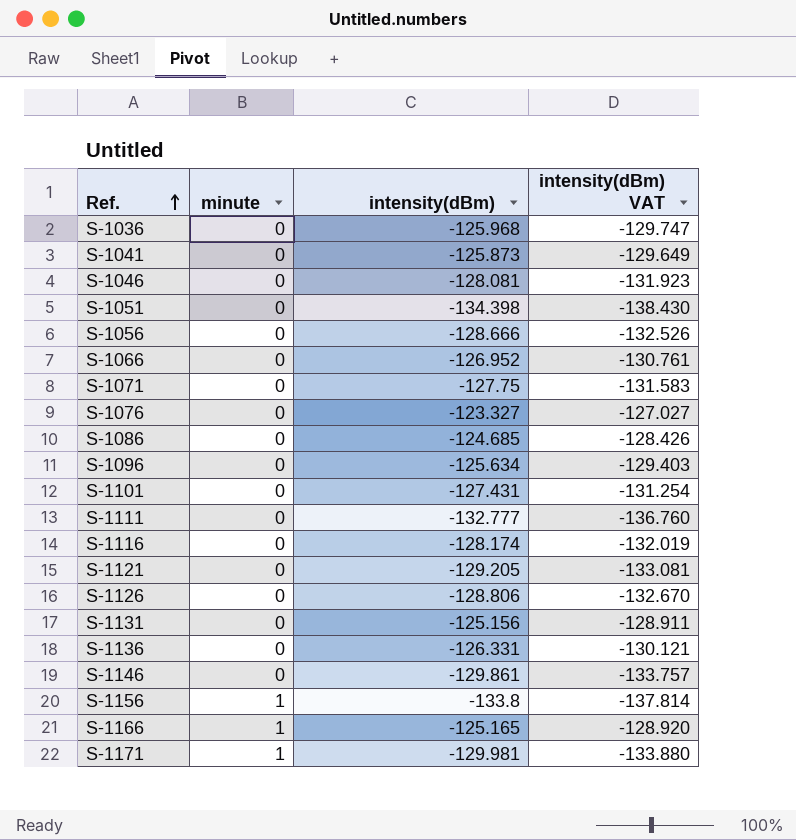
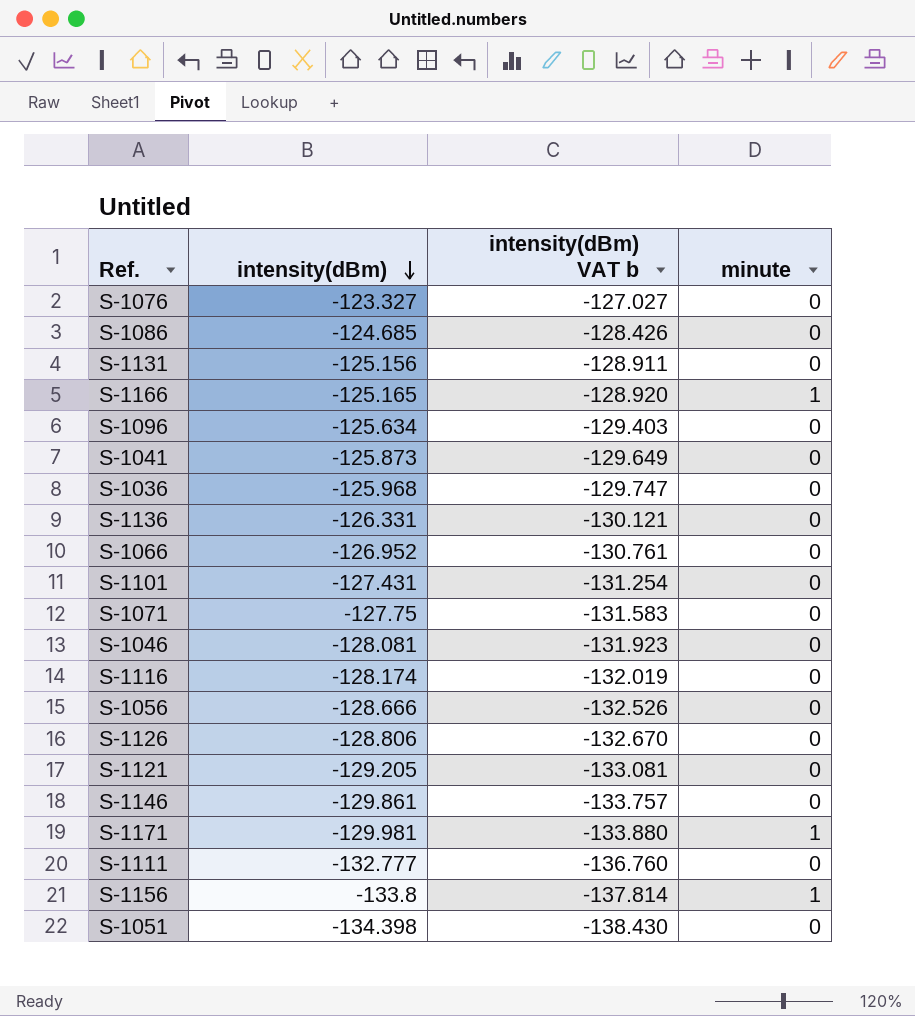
row order: Ref. ascending -> intensity(dBm) descending
column name: intensity(dBm) VAT -> intensity(dBm) VAT b
column minute | position: 2 -> 4

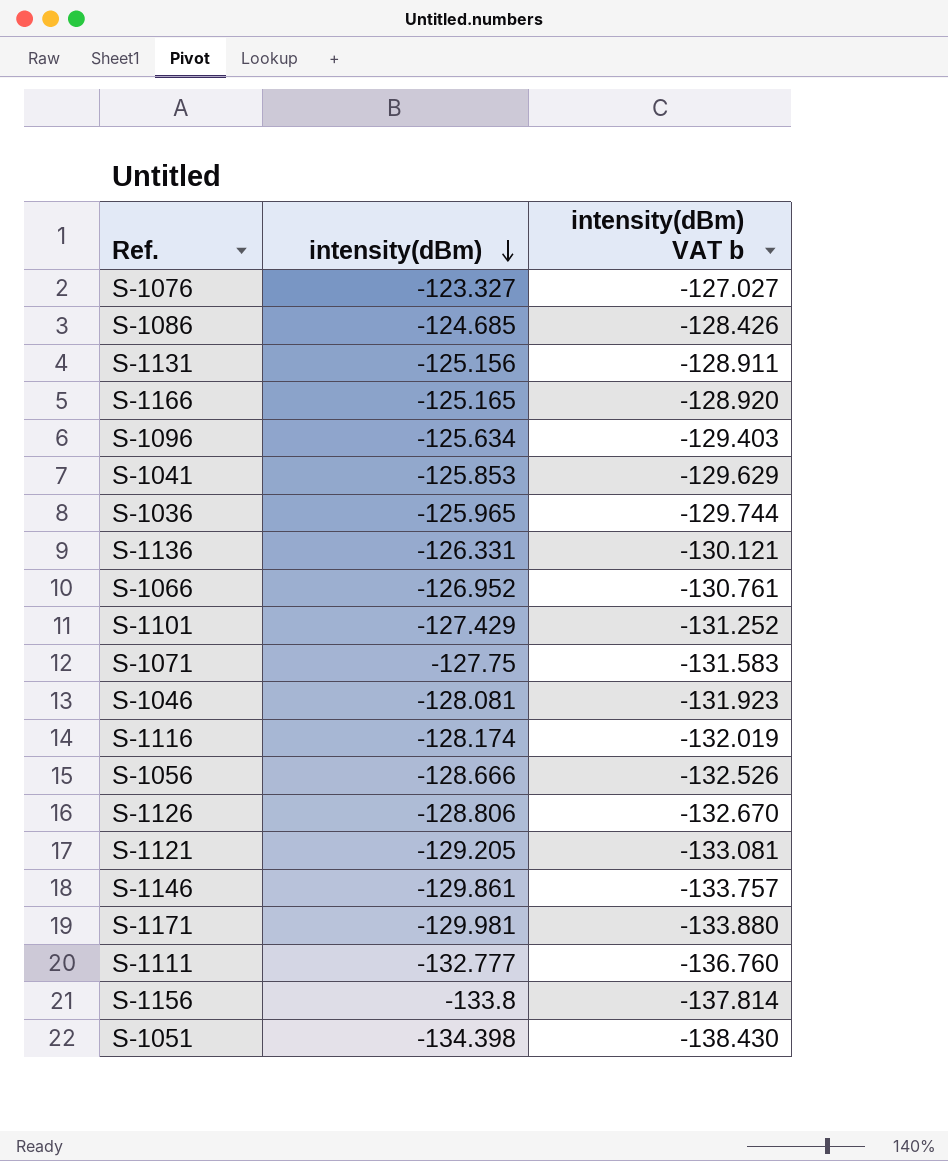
column minute | position: 4 -> none
S-1041 | intensity(dBm): -125.873 -> -125.853
S-1041 | intensity(dBm) VAT b: -129.649 -> -129.629
S-1036 | intensity(dBm): -125.968 -> -125.965
S-1036 | intensity(dBm) VAT b: -129.747 -> -129.744
S-1101 | intensity(dBm): -127.431 -> -127.429
S-1101 | intensity(dBm) VAT b: -131.254 -> -131.252

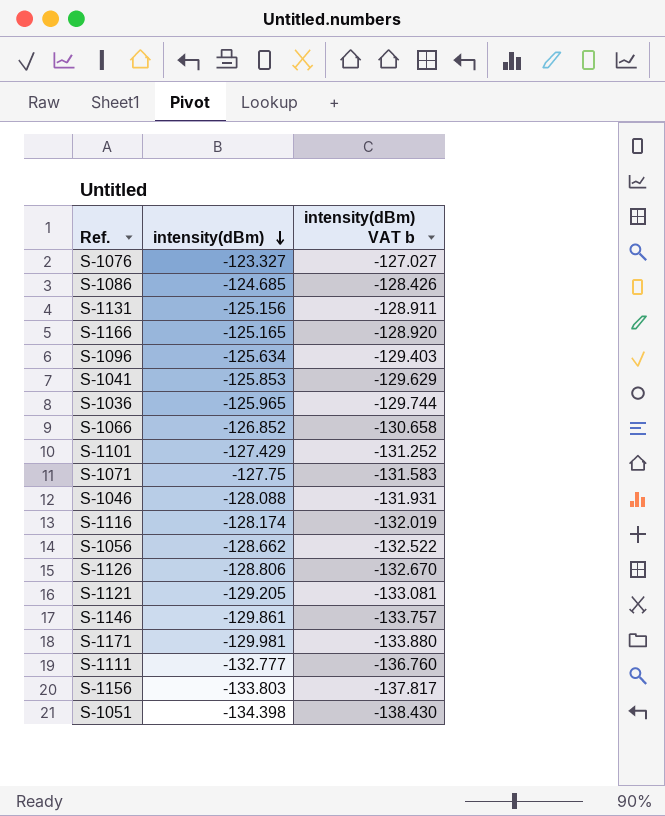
row S-1136: -126.331 | -130.121 -> none
S-1066 | intensity(dBm): -126.952 -> -126.852
S-1066 | intensity(dBm) VAT b: -130.761 -> -130.658
S-1046 | intensity(dBm): -128.081 -> -128.088
S-1046 | intensity(dBm) VAT b: -131.923 -> -131.931
S-1056 | intensity(dBm): -128.666 -> -128.662
S-1056 | intensity(dBm) VAT b: -132.526 -> -132.522
S-1156 | intensity(dBm): -133.8 -> -133.803
S-1156 | intensity(dBm) VAT b: -137.814 -> -137.817

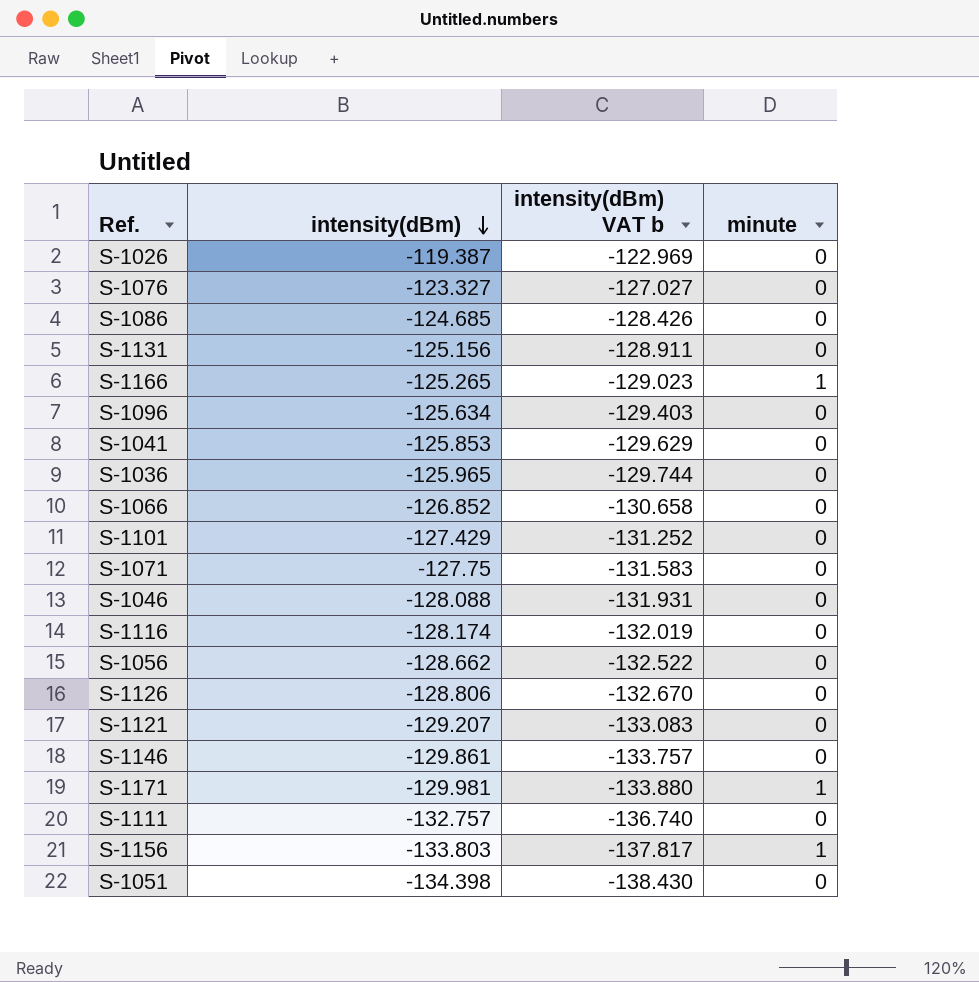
column minute | position: none -> 4
row S-1026: none -> -119.387 | -122.969 | 0
S-1166 | intensity(dBm): -125.165 -> -125.265
S-1166 | intensity(dBm) VAT b: -128.920 -> -129.023
S-1121 | intensity(dBm): -129.205 -> -129.207
S-1121 | intensity(dBm) VAT b: -133.081 -> -133.083
S-1111 | intensity(dBm): -132.777 -> -132.757
S-1111 | intensity(dBm) VAT b: -136.760 -> -136.740

